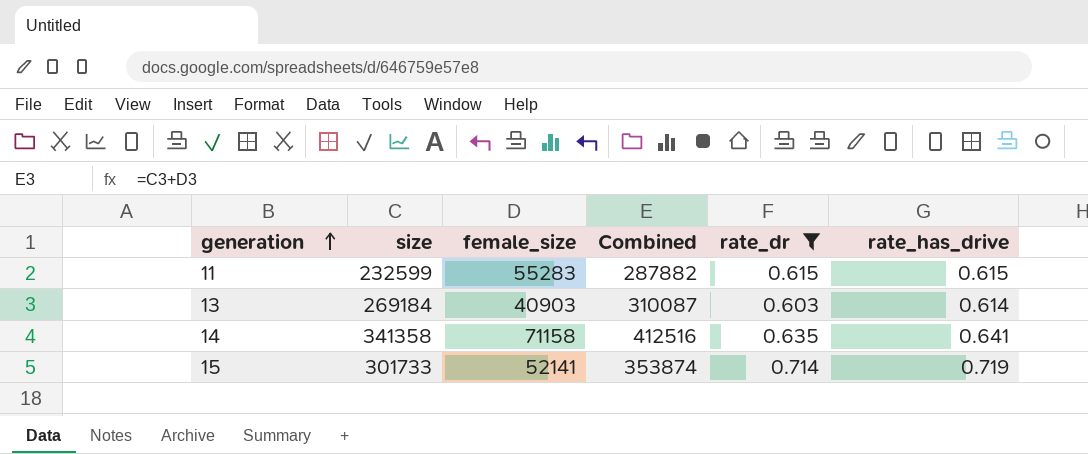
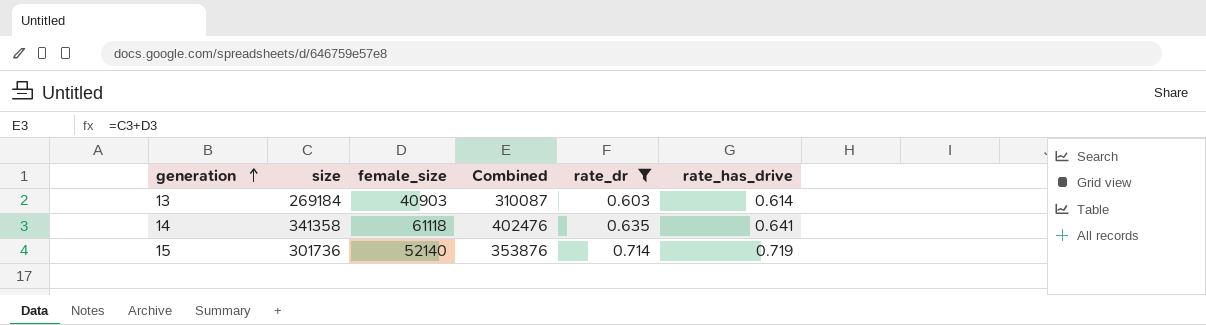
row 11: 232599 | 55283 | 287882 | 0.615 | 0.615 -> none
14 | female_size: 71158 -> 61118
14 | Combined: 412516 -> 402476
15 | size: 301733 -> 301736
15 | female_size: 52141 -> 52140
15 | Combined: 353874 -> 353876

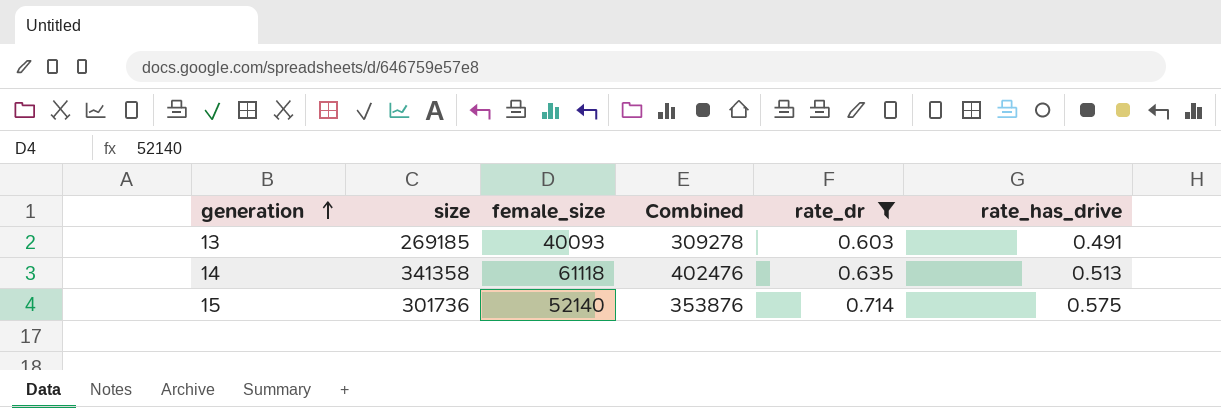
13 | size: 269184 -> 269185
13 | female_size: 40903 -> 40093
13 | Combined: 310087 -> 309278
13 | rate_has_drive: 0.614 -> 0.491
14 | rate_has_drive: 0.641 -> 0.513
15 | rate_has_drive: 0.719 -> 0.575

